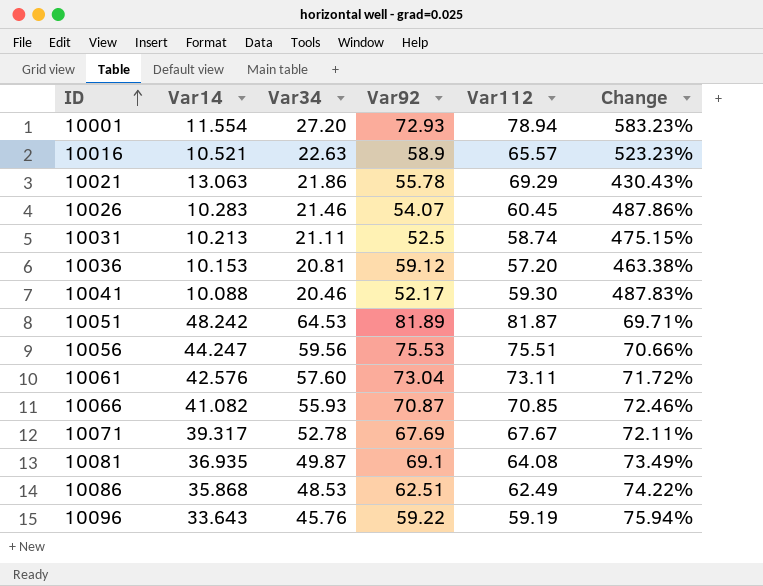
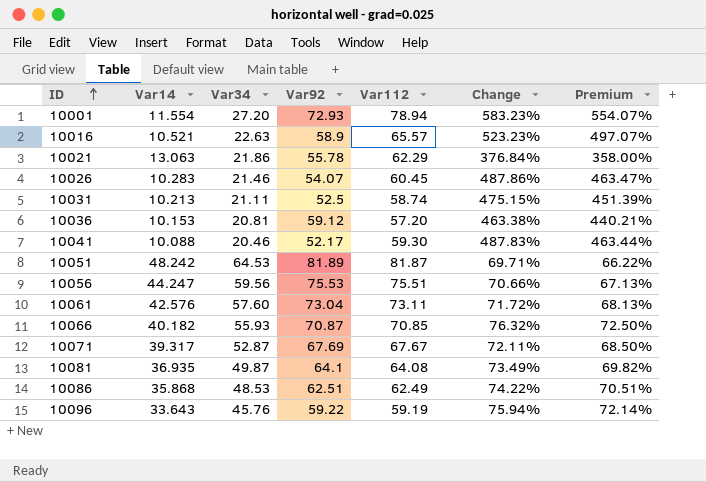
column Premium | formula: none -> [Change] * 0.95
10021 | Var112: 69.29 -> 62.29
10021 | Change: 430.43% -> 376.84%
10066 | Var14: 41.082 -> 40.182
10066 | Change: 72.46% -> 76.32%
10071 | Var34: 52.78 -> 52.87
10081 | Var92: 69.1 -> 64.1

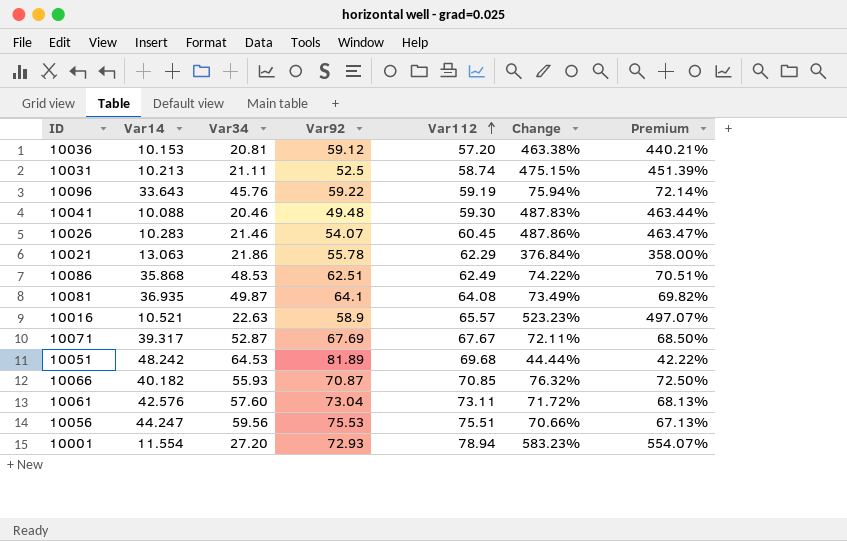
row order: ID ascending -> Var112 ascending
10041 | Var92: 52.17 -> 49.48
10051 | Var112: 81.87 -> 69.68
10051 | Change: 69.71% -> 44.44%
10051 | Premium: 66.22% -> 42.22%

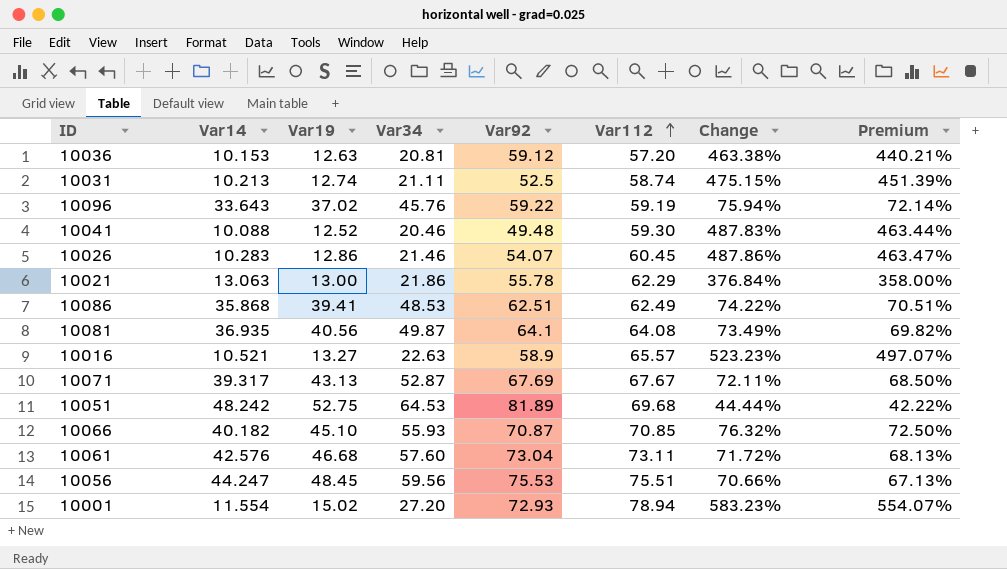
column Var19 | position: none -> 3

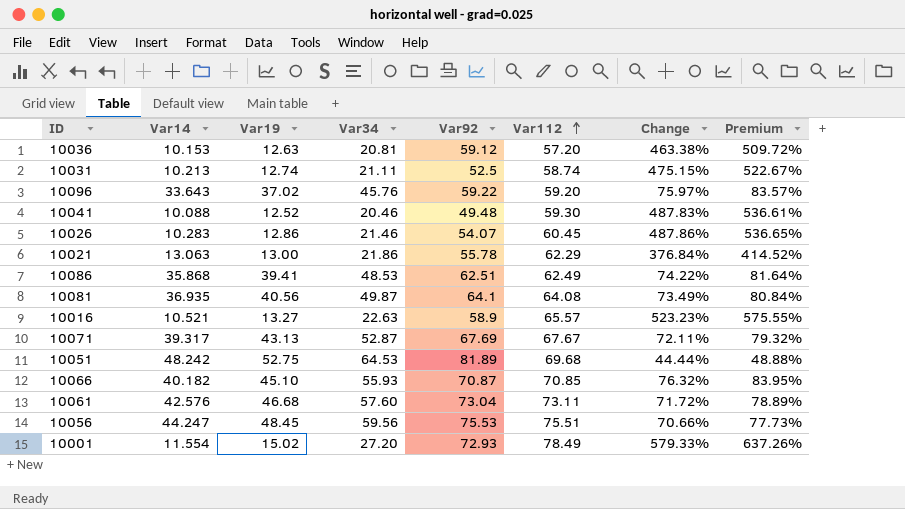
column Premium | formula: [Change] * 0.95 -> [Change] * 1.1
10096 | Var112: 59.19 -> 59.20
10096 | Change: 75.94% -> 75.97%
10001 | Var112: 78.94 -> 78.49
10001 | Change: 583.23% -> 579.33%

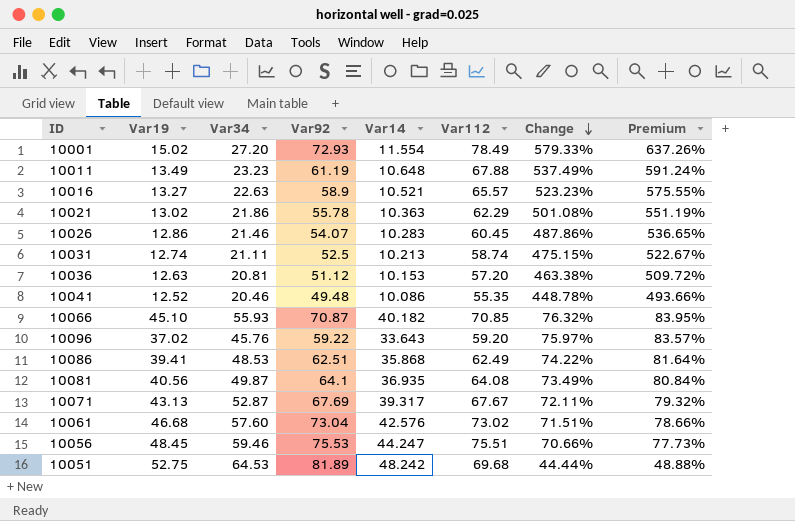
row order: Var112 ascending -> Change descending
column Var14 | position: 2 -> 5
row 10011: none -> 13.49 | 23.23 | 61.19 | 10.648 | 67.88 | 537.49% | 591.24%
10021 | Var19: 13.00 -> 13.02
10021 | Var14: 13.063 -> 10.363
10021 | Change: 376.84% -> 501.08%
10021 | Premium: 414.52% -> 551.19%
10036 | Var92: 59.12 -> 51.12
10041 | Var14: 10.088 -> 10.086
10041 | Var112: 59.30 -> 55.35
10041 | Change: 487.83% -> 448.78%
10041 | Premium: 536.61% -> 493.66%
10061 | Var112: 73.11 -> 73.02
10061 | Change: 71.72% -> 71.51%
10061 | Premium: 78.89% -> 78.66%
10056 | Var34: 59.56 -> 59.46

